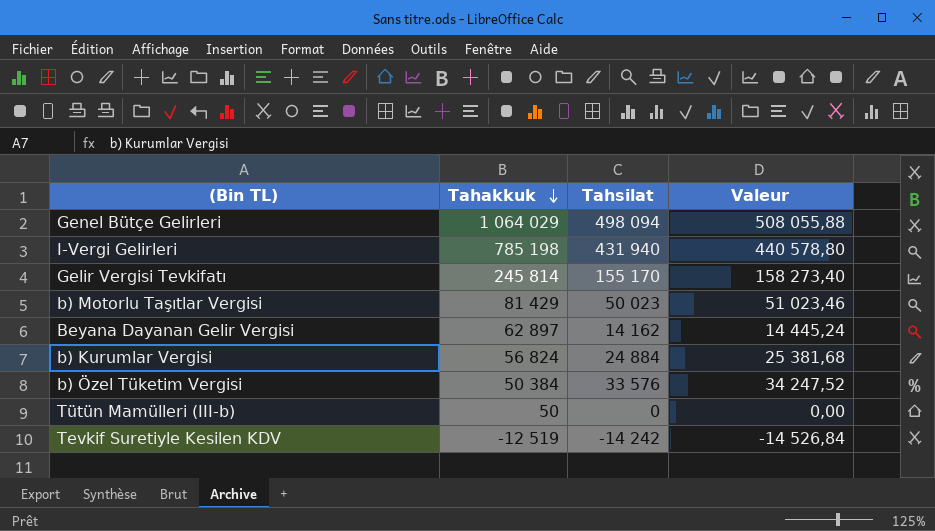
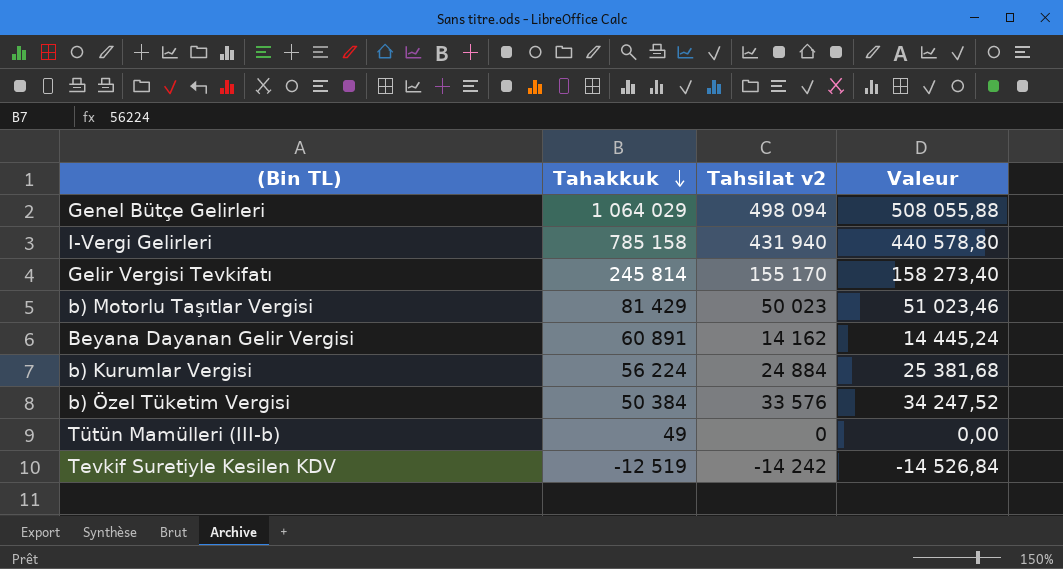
column name: Tahsilat -> Tahsilat v2
I-Vergi Gelirleri | Tahakkuk: 785 198 -> 785 158
Beyana Dayanan Gelir Vergisi | Tahakkuk: 62 897 -> 60 891
b) Kurumlar Vergisi | Tahakkuk: 56 824 -> 56 224
Tütün Mamülleri (III-b) | Tahakkuk: 50 -> 49

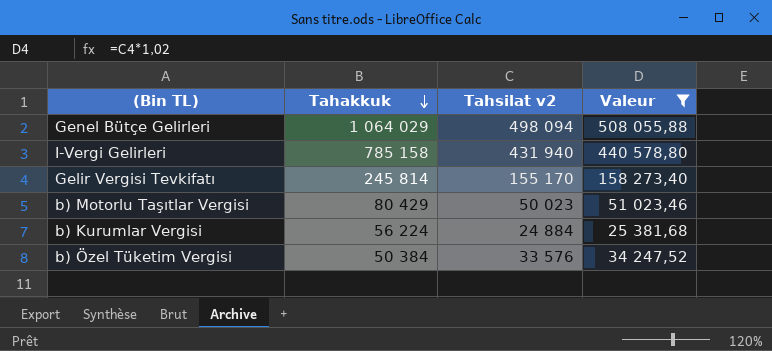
filter: none -> Valeur >= 25 381,68
b) Motorlu Taşıtlar Vergisi | Tahakkuk: 81 429 -> 80 429

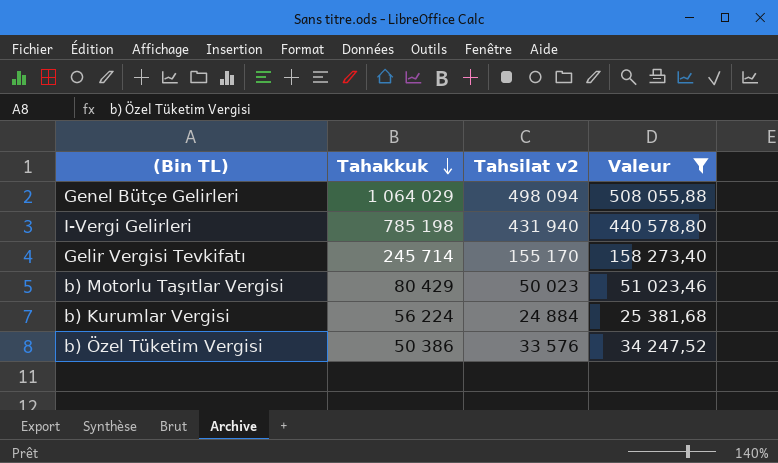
I-Vergi Gelirleri | Tahakkuk: 785 158 -> 785 198
Gelir Vergisi Tevkifatı | Tahakkuk: 245 814 -> 245 714
b) Özel Tüketim Vergisi | Tahakkuk: 50 384 -> 50 386

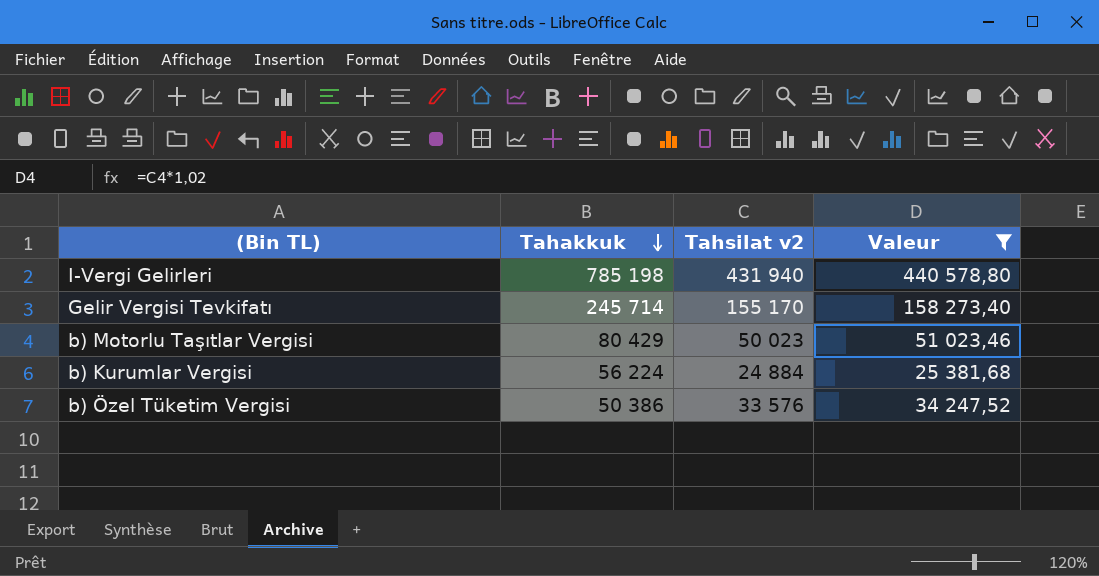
row Genel Bütçe Gelirleri: 1 064 029 | 498 094 | 508 055,88 -> none

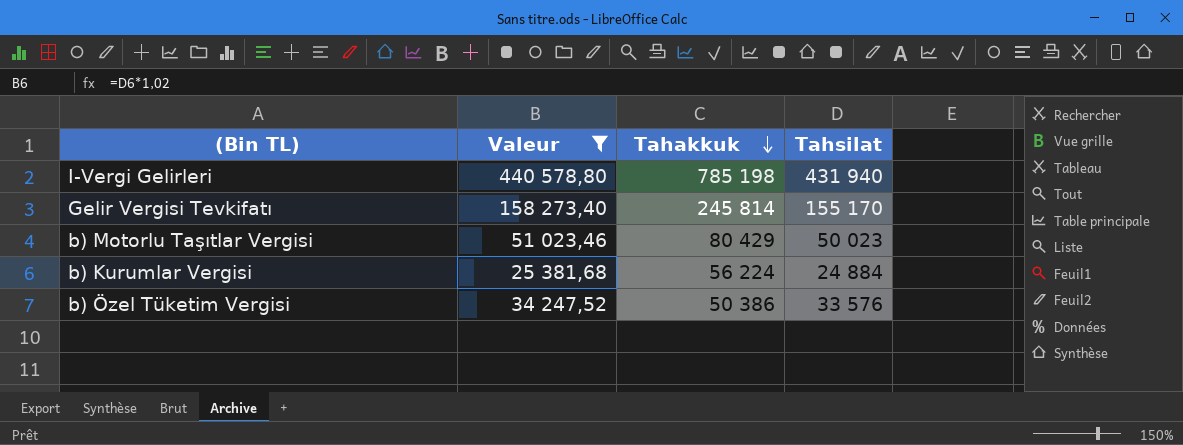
column Valeur | position: 4 -> 2
column name: Tahsilat v2 -> Tahsilat
Gelir Vergisi Tevkifatı | Tahakkuk: 245 714 -> 245 814

